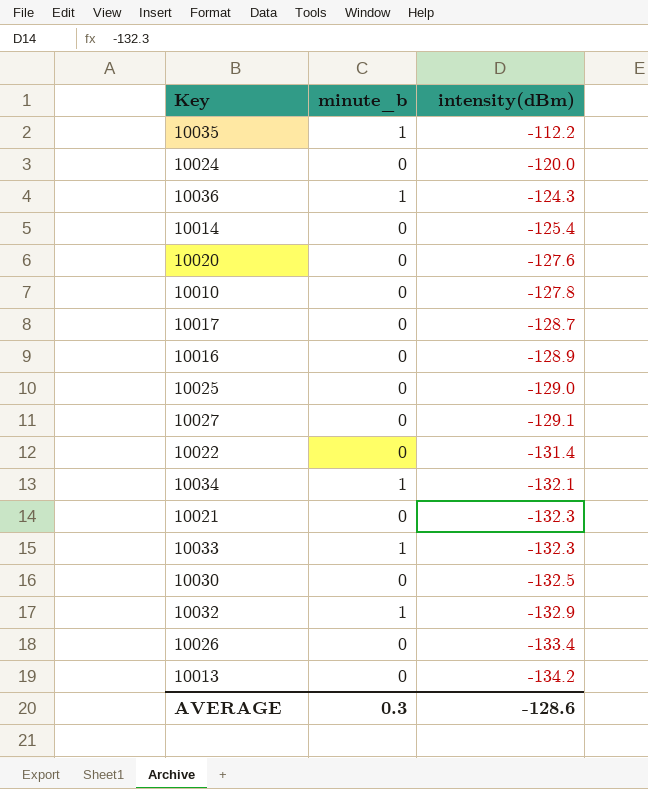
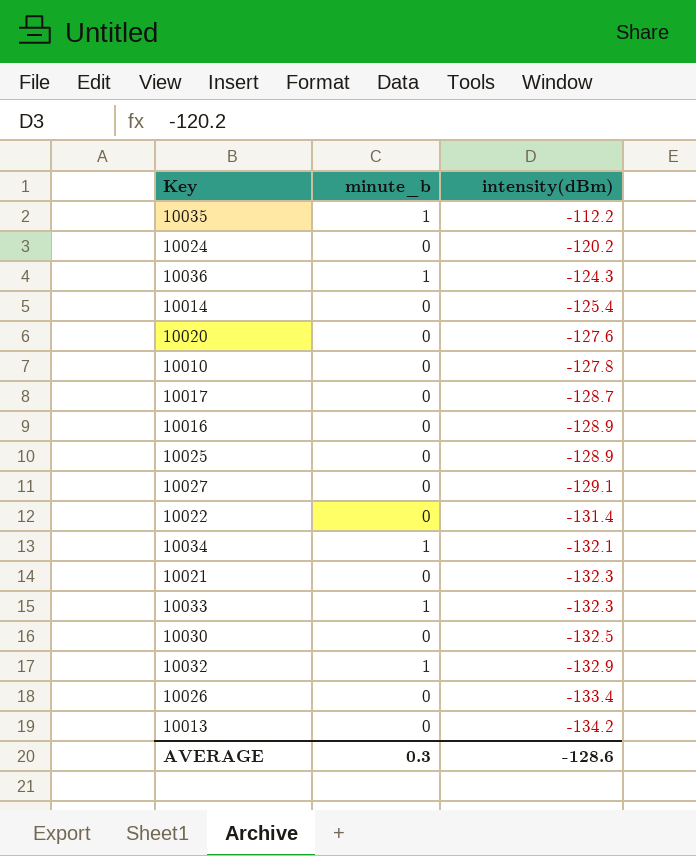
10024 | intensity(dBm): -120.0 -> -120.2
10025 | intensity(dBm): -129.0 -> -128.9

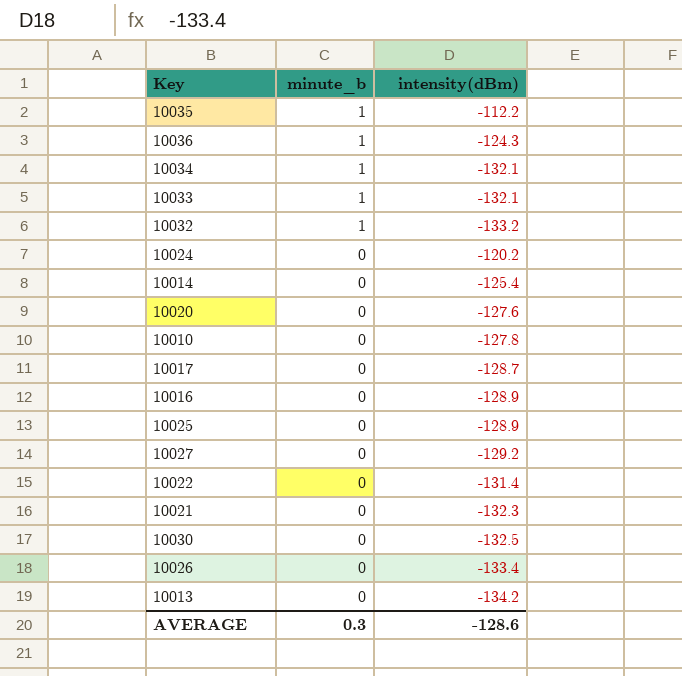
row order: intensity(dBm) descending -> minute_b descending
10033 | intensity(dBm): -132.3 -> -132.1
10032 | intensity(dBm): -132.9 -> -133.2
10027 | intensity(dBm): -129.1 -> -129.2

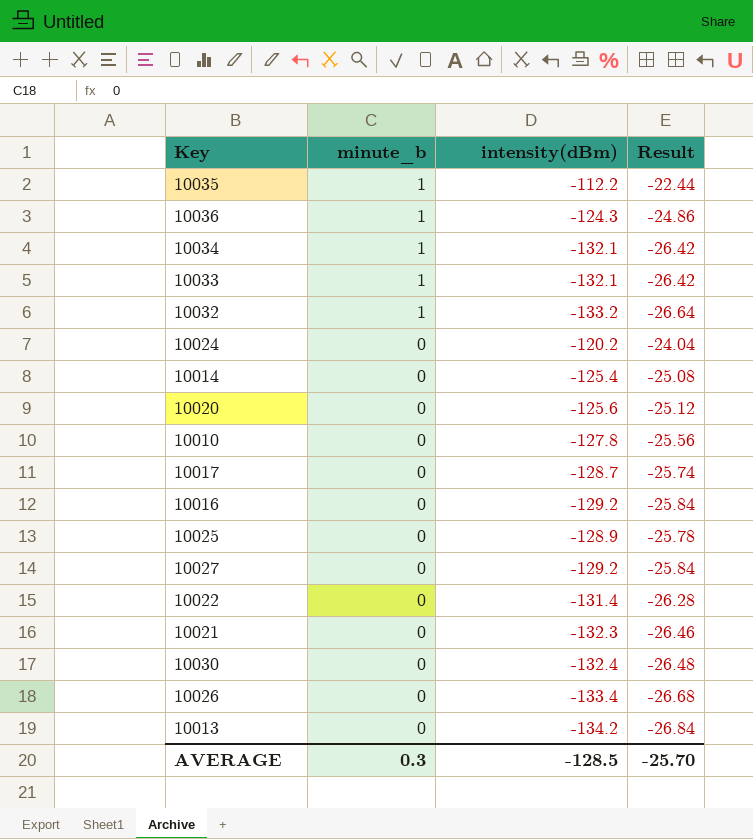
column Result | formula: none -> [intensity(dBm)] * 0.2
10020 | intensity(dBm): -127.6 -> -125.6
10016 | intensity(dBm): -128.9 -> -129.2
10030 | intensity(dBm): -132.5 -> -132.4
AVERAGE | intensity(dBm): -128.6 -> -128.5

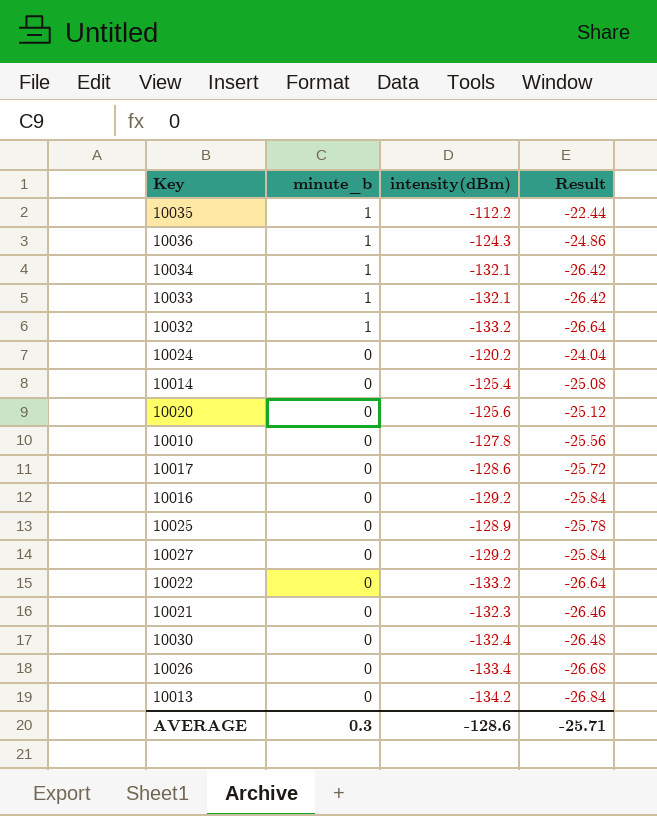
10017 | intensity(dBm): -128.7 -> -128.6
10017 | Result: -25.74 -> -25.72
10022 | intensity(dBm): -131.4 -> -133.2
10022 | Result: -26.28 -> -26.64
AVERAGE | intensity(dBm): -128.5 -> -128.6
AVERAGE | Result: -25.70 -> -25.71

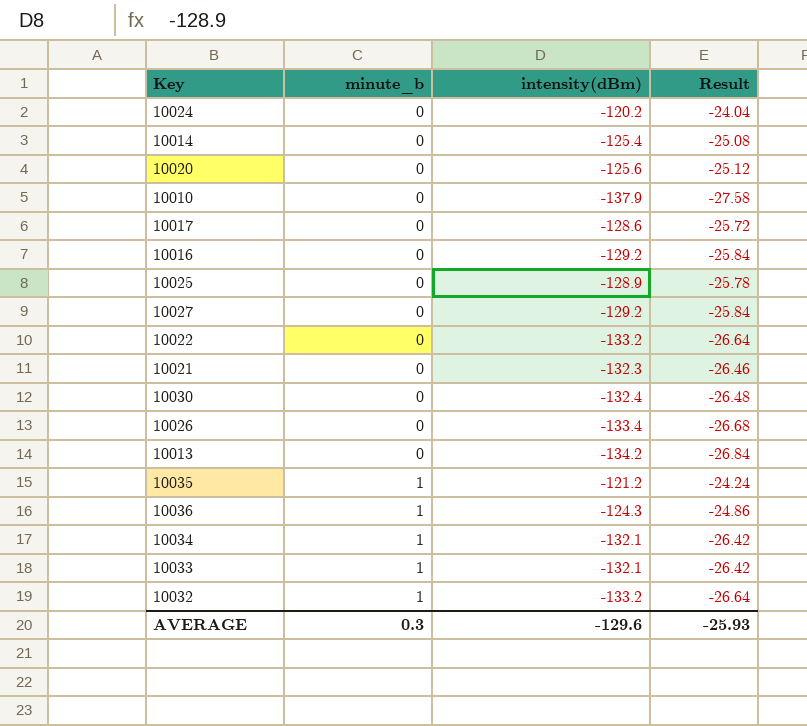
row order: minute_b descending -> minute_b ascending
10010 | intensity(dBm): -127.8 -> -137.9
10010 | Result: -25.56 -> -27.58
10035 | intensity(dBm): -112.2 -> -121.2
10035 | Result: -22.44 -> -24.24
AVERAGE | intensity(dBm): -128.6 -> -129.6
AVERAGE | Result: -25.71 -> -25.93

